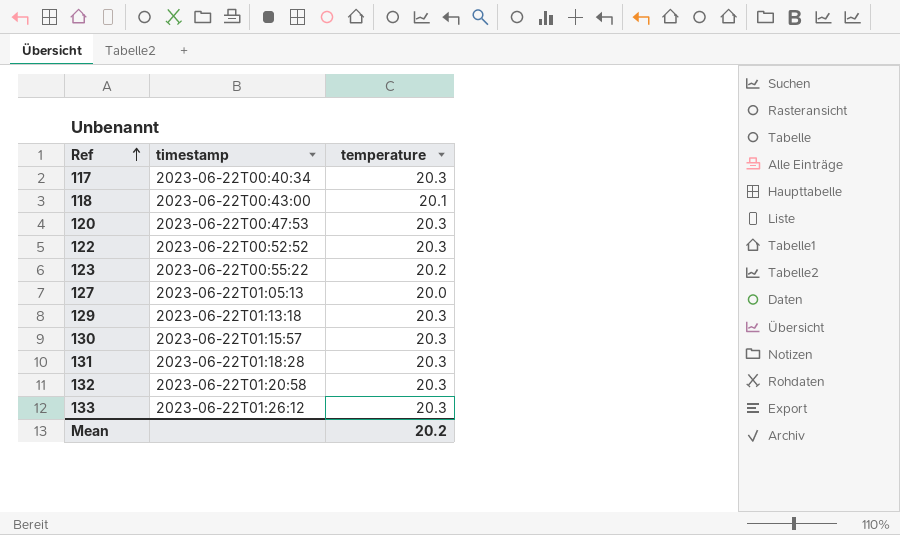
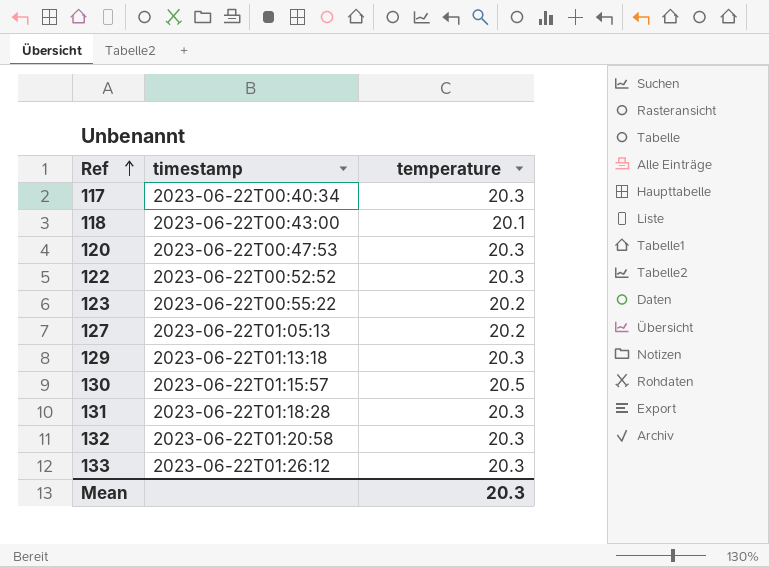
127 | temperature: 20.0 -> 20.2
130 | temperature: 20.3 -> 20.5
Mean | temperature: 20.2 -> 20.3

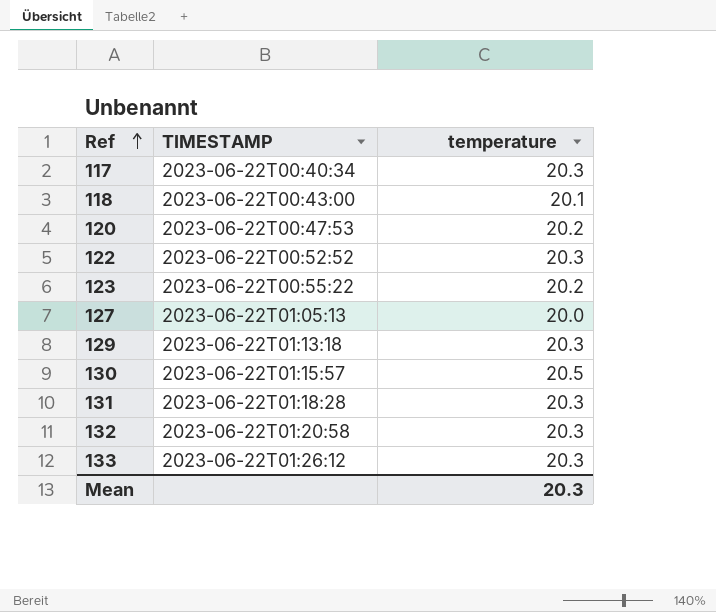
column name: timestamp -> TIMESTAMP
120 | temperature: 20.3 -> 20.2
127 | temperature: 20.2 -> 20.0

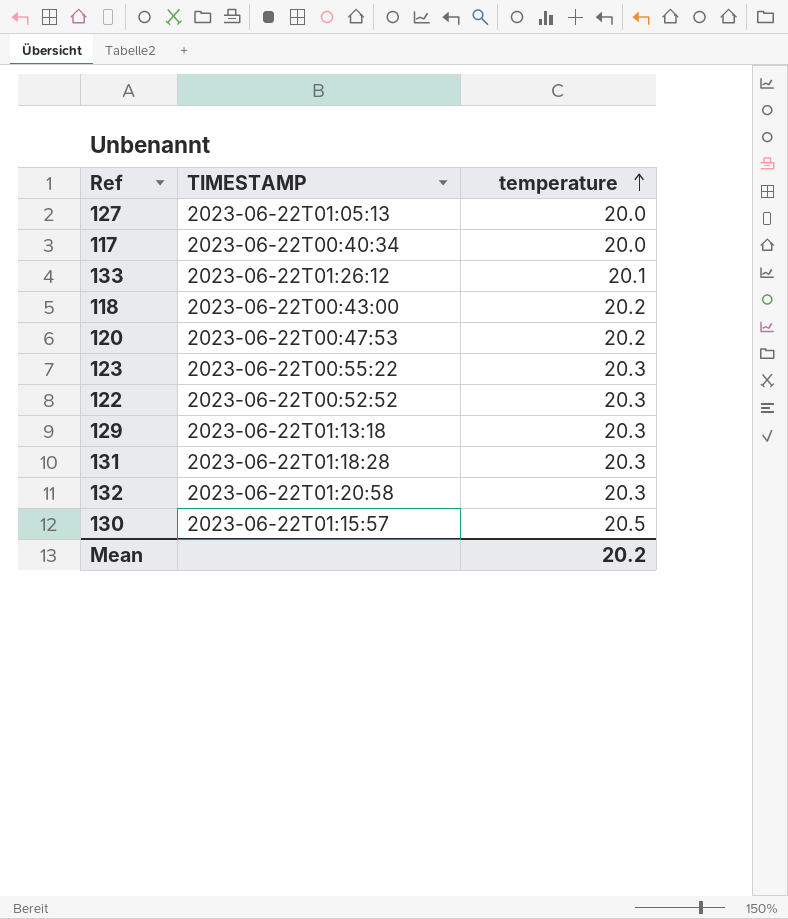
row order: Ref ascending -> temperature ascending
117 | temperature: 20.3 -> 20.0
133 | temperature: 20.3 -> 20.1
118 | temperature: 20.1 -> 20.2
123 | temperature: 20.2 -> 20.3
Mean | temperature: 20.3 -> 20.2

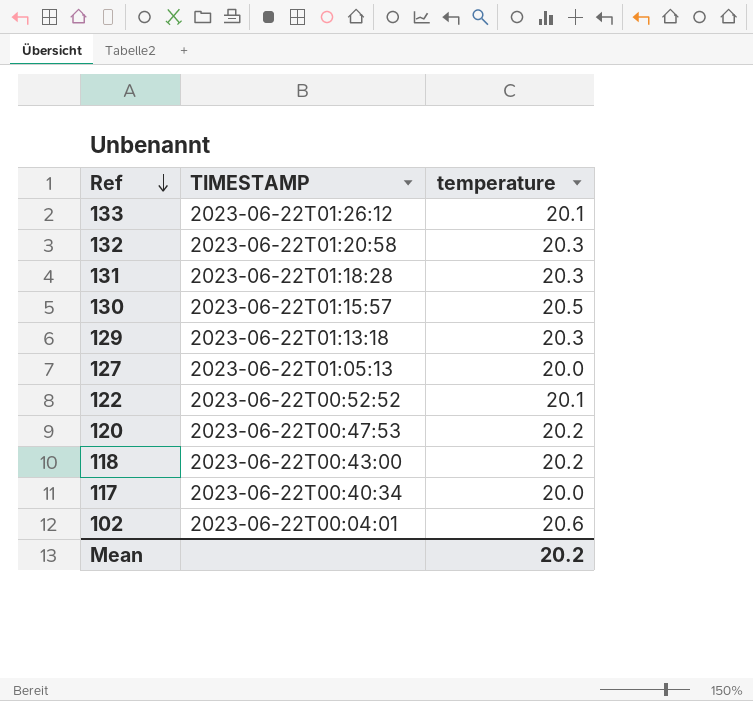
row order: temperature ascending -> Ref descending
row 123: 2023-06-22T00:55:22 | 20.3 -> none
122 | temperature: 20.3 -> 20.1
row 102: none -> 2023-06-22T00:04:01 | 20.6

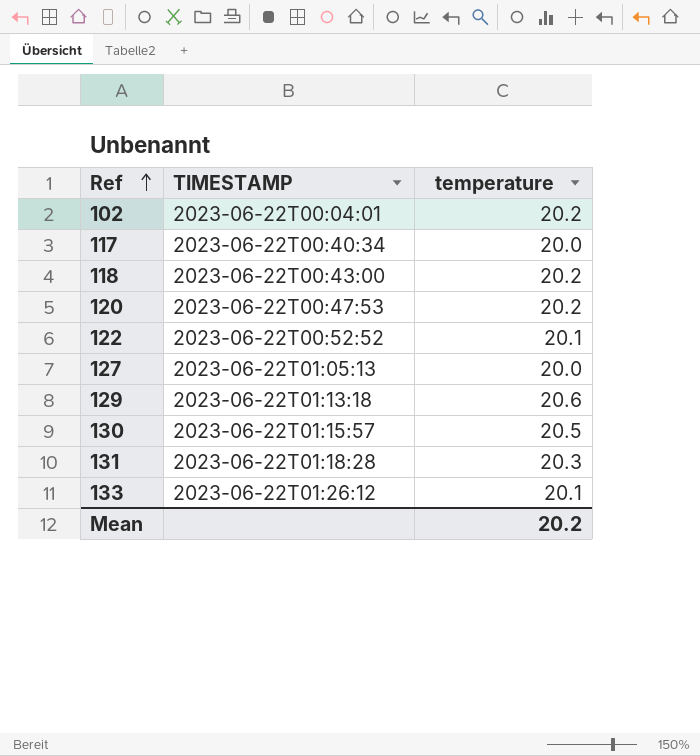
row order: Ref descending -> Ref ascending
row 132: 2023-06-22T01:20:58 | 20.3 -> none
102 | temperature: 20.6 -> 20.2
129 | temperature: 20.3 -> 20.6

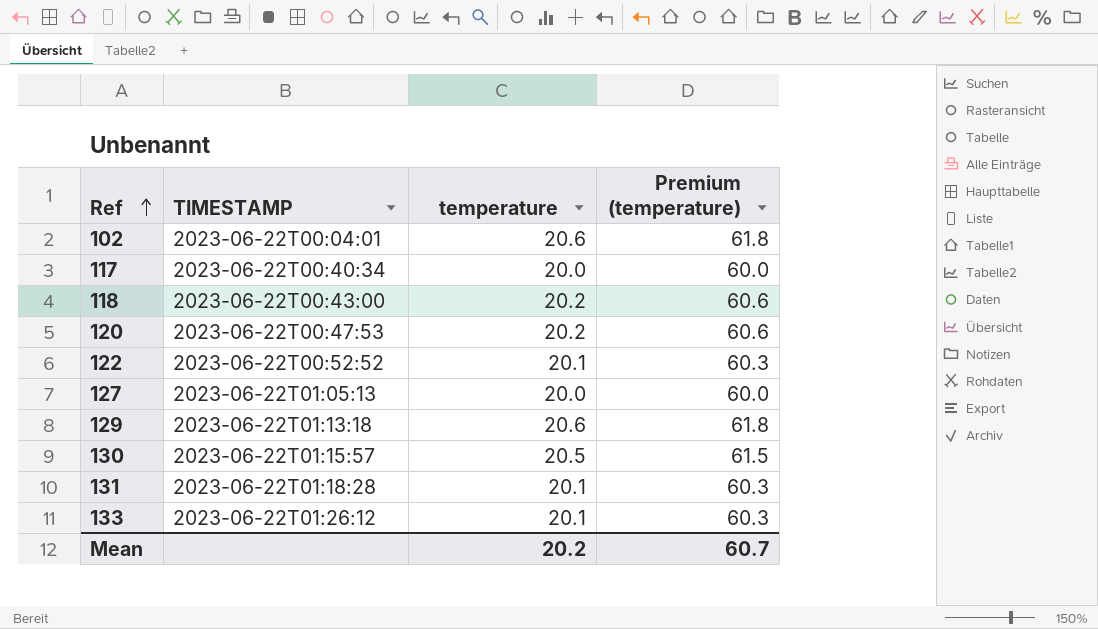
column Premium (temperature) | formula: none -> [temperature] * 3
102 | temperature: 20.2 -> 20.6
131 | temperature: 20.3 -> 20.1

